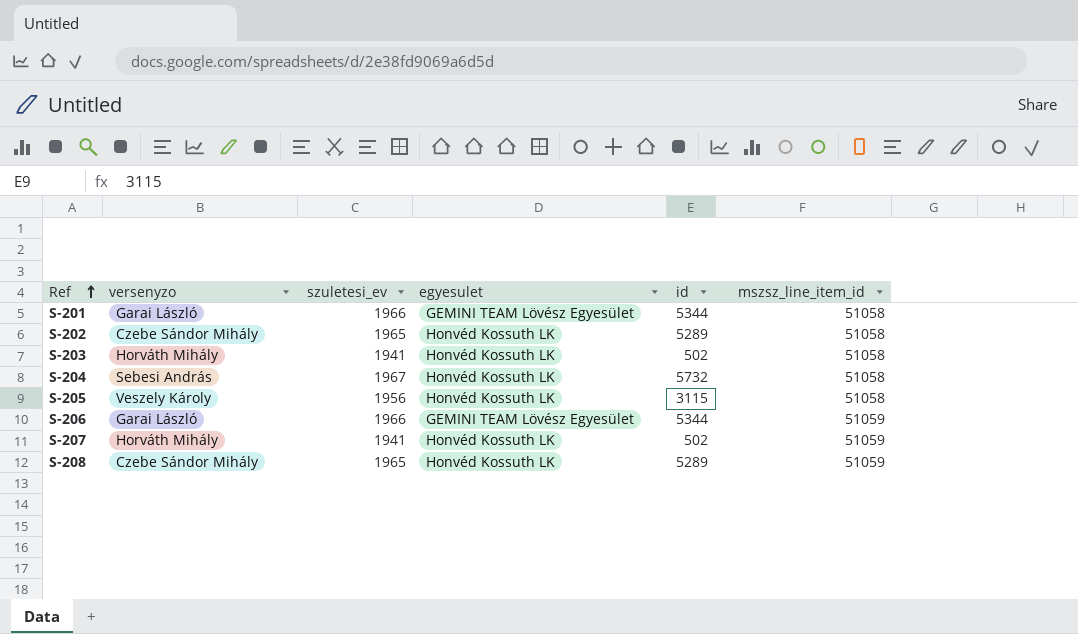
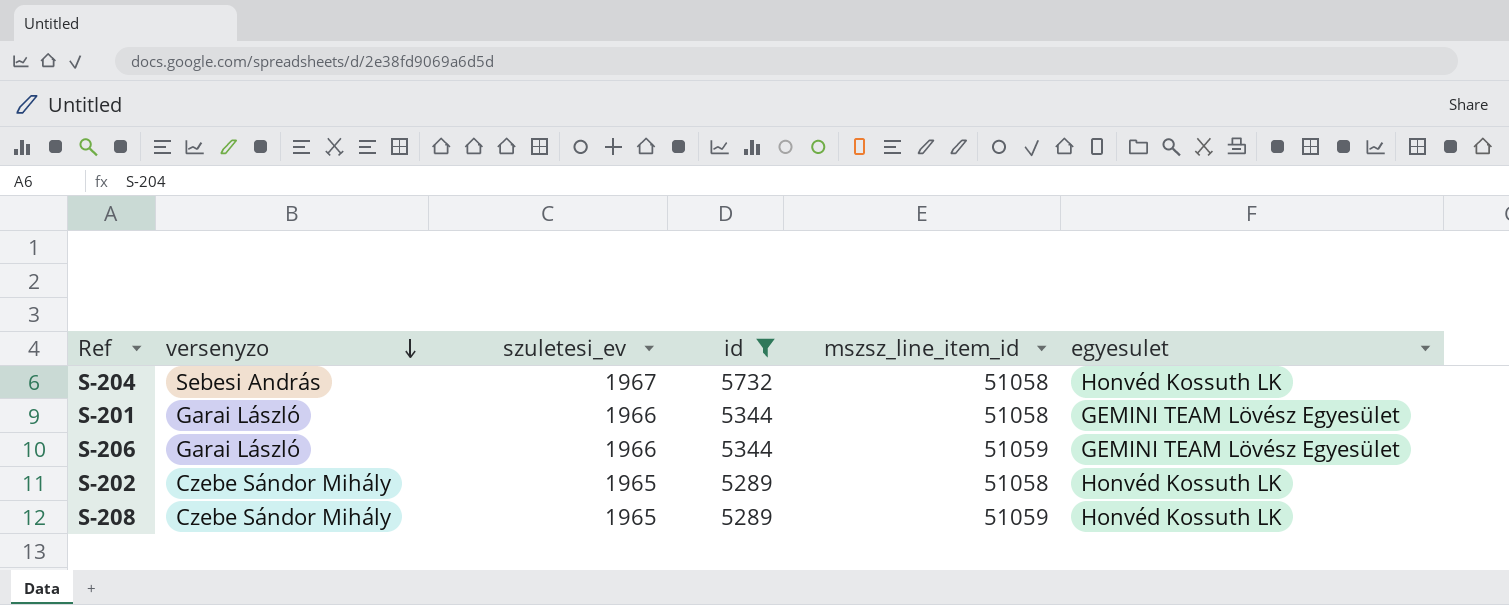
filter: none -> id >= 5289
row order: Ref ascending -> versenyzo descending
column egyesulet | position: 4 -> 6

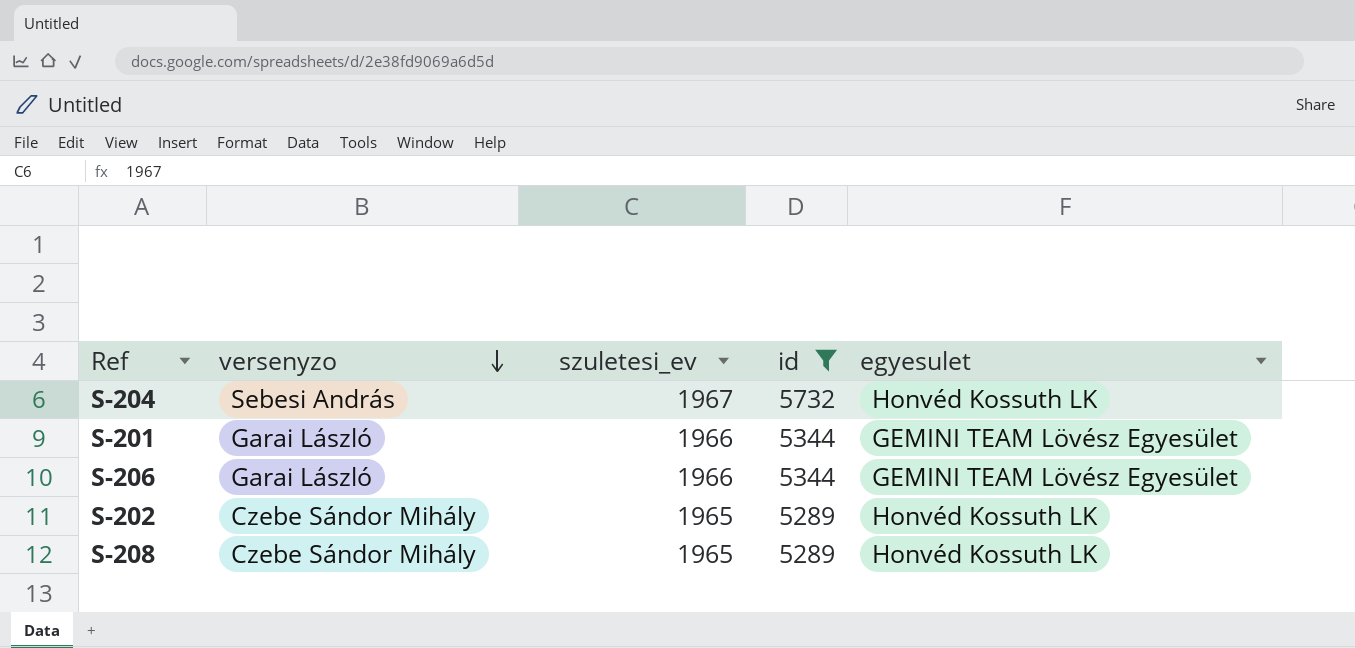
column mszsz_line_item_id | position: 5 -> none

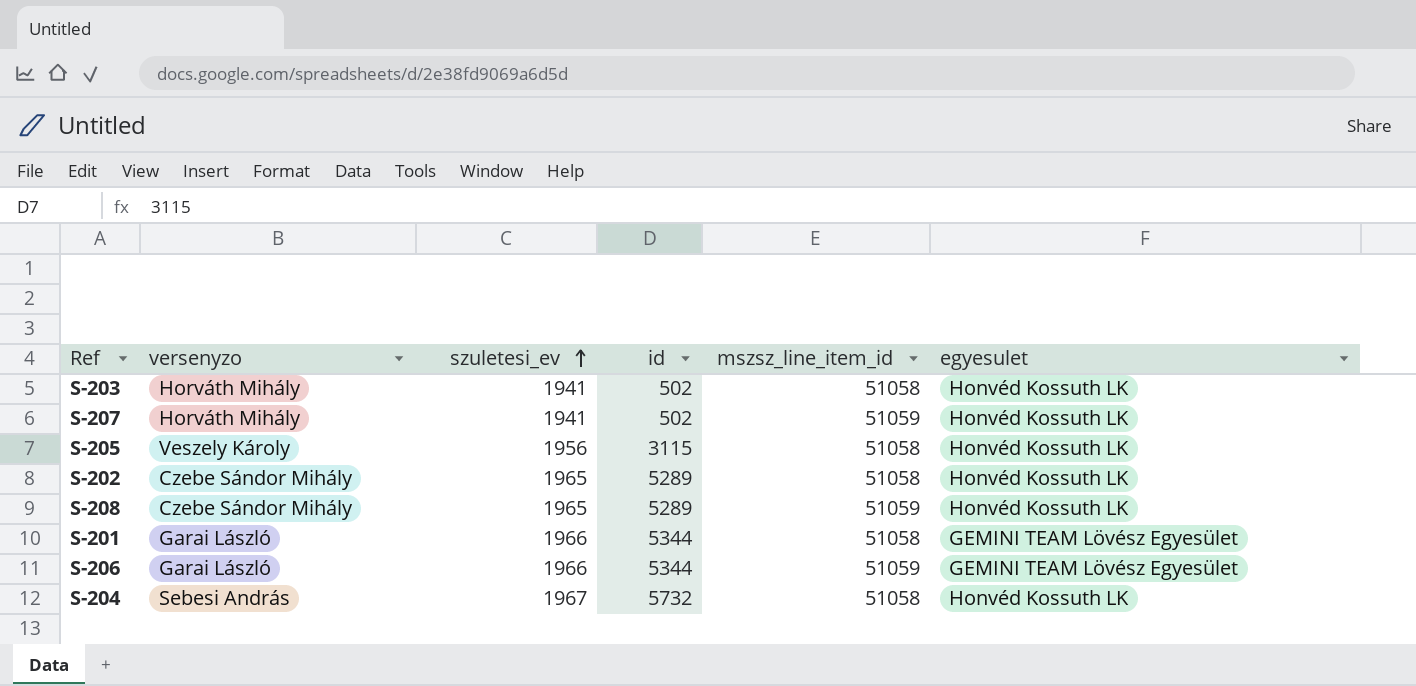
filter: id >= 5289 -> none
row order: versenyzo descending -> szuletesi_ev ascending
column mszsz_line_item_id | position: none -> 5

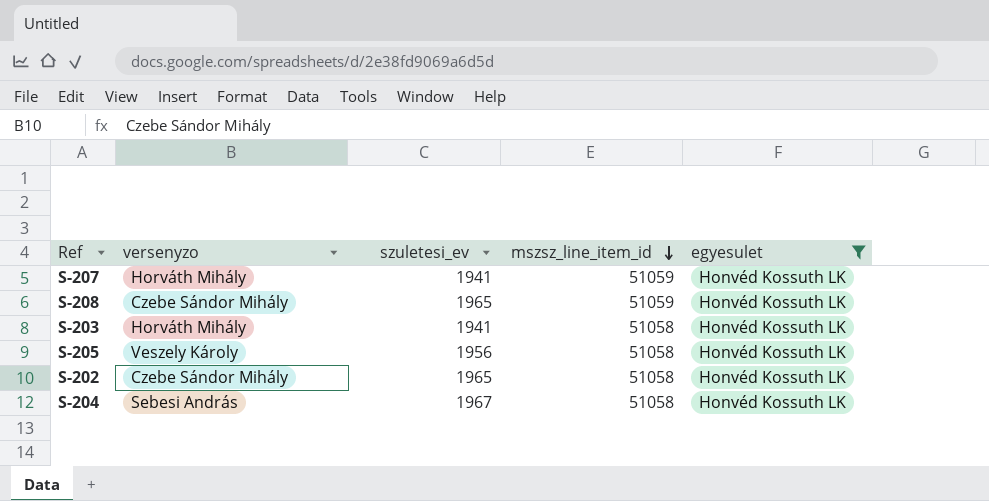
filter: none -> egyesulet = Honvéd Kossuth LK
row order: szuletesi_ev ascending -> mszsz_line_item_id descending
column id | position: 4 -> none

